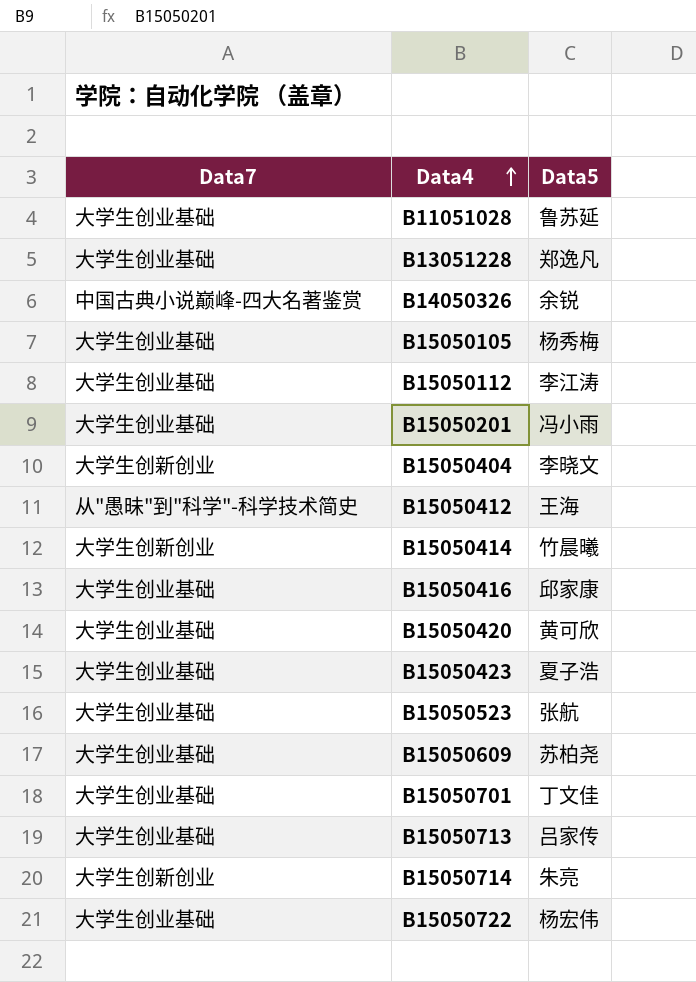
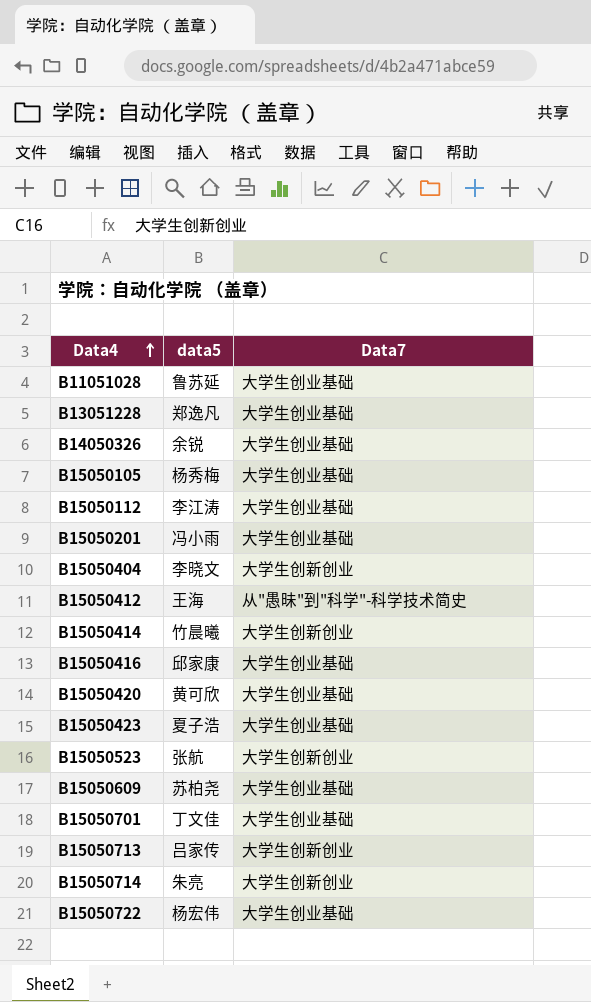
column name: Data5 -> data5
column Data7 | position: 1 -> 3
B14050326 | Data7: 中国古典小说巅峰-四大名著鉴赏 -> 大学生创业基础
B15050523 | Data7: 大学生创业基础 -> 大学生创新创业
B15050713 | Data7: 大学生创业基础 -> 大学生创新创业

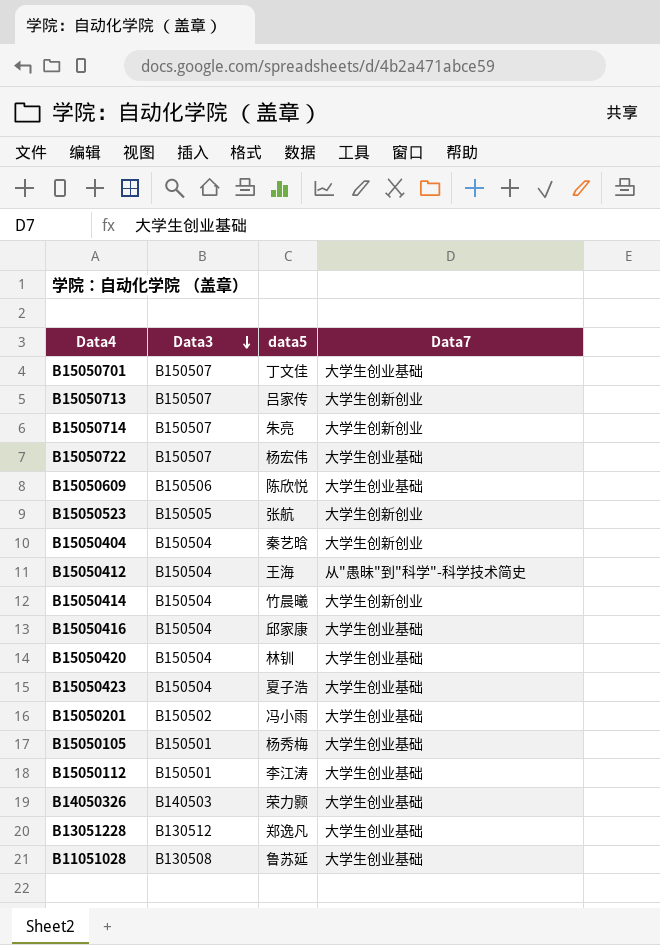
row order: Data4 ascending -> Data3 descending
column Data3 | position: none -> 2
B15050609 | data5: 苏柏尧 -> 陈欣悦
B15050404 | data5: 李晓文 -> 秦艺晗
B15050420 | data5: 黄可欣 -> 林钏
B14050326 | data5: 余锐 -> 荣力颢

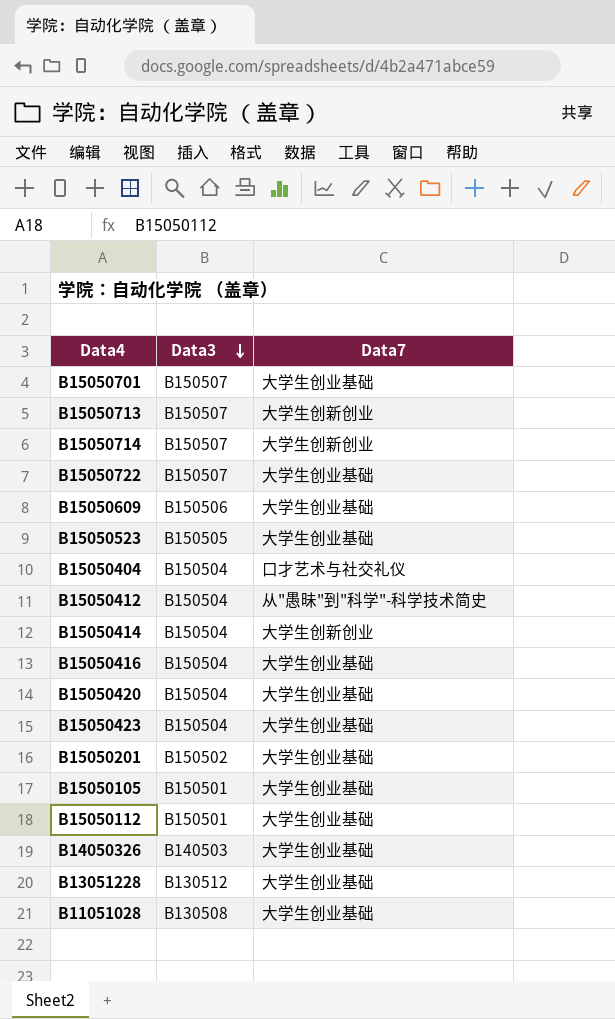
column data5 | position: 3 -> none
B15050523 | Data7: 大学生创新创业 -> 大学生创业基础
B15050404 | Data7: 大学生创新创业 -> 口才艺术与社交礼仪

